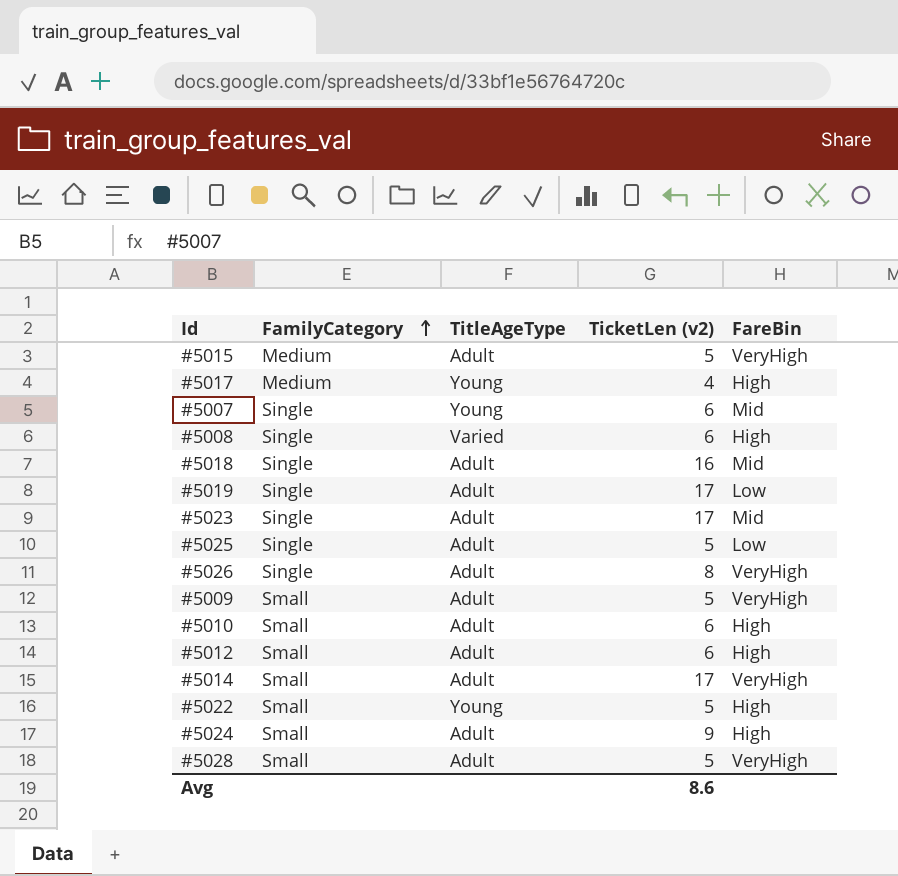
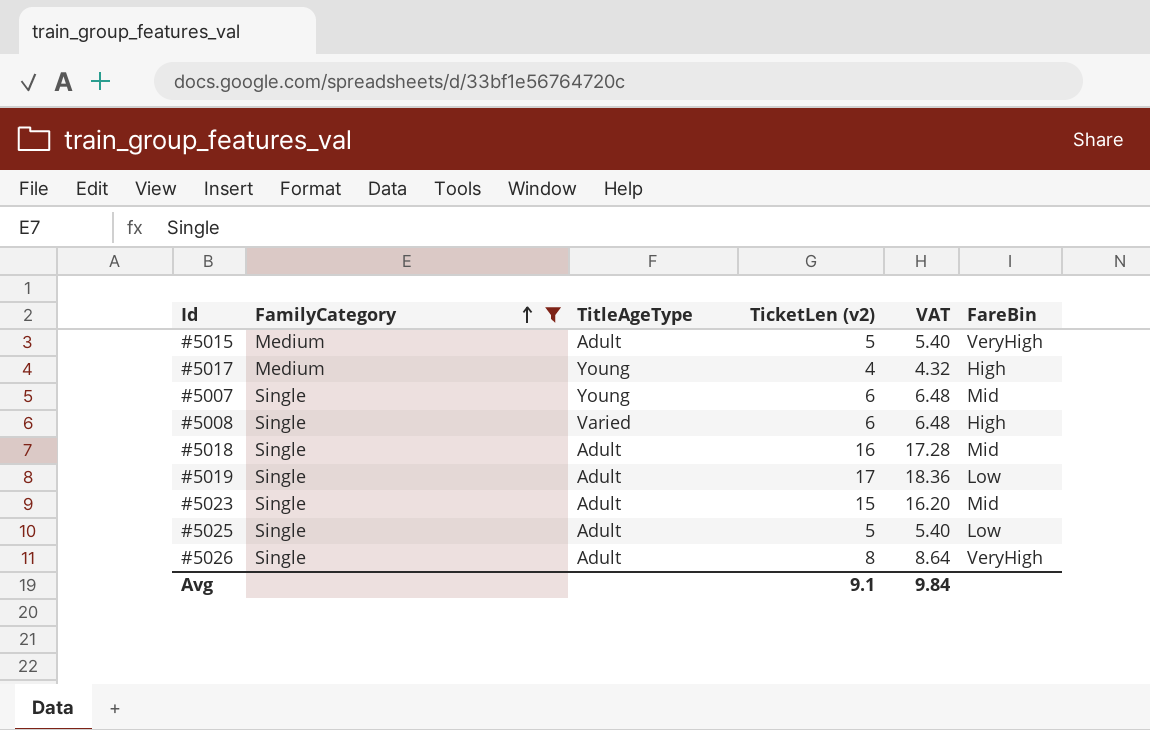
filter: none -> FamilyCategory != Small
column VAT | formula: none -> [TicketLen (v2)] * 1.08
#5023 | TicketLen (v2): 17 -> 15
Avg | TicketLen (v2): 8.6 -> 9.1

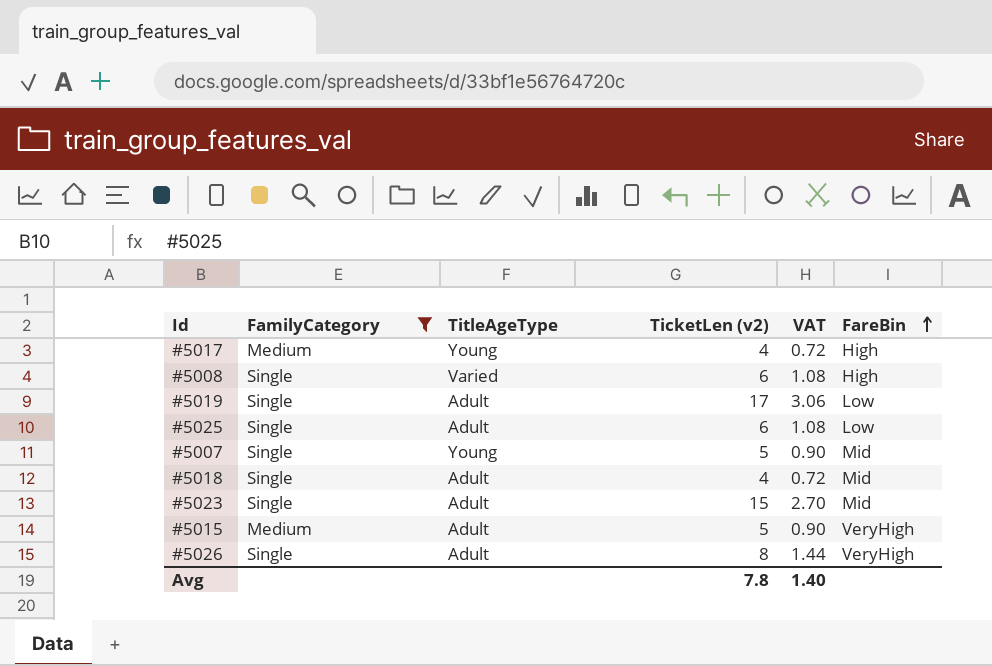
row order: FamilyCategory ascending -> FareBin ascending
column VAT | formula: [TicketLen (v2)] * 1.08 -> [TicketLen (v2)] * 0.18
#5025 | TicketLen (v2): 5 -> 6
#5007 | TicketLen (v2): 6 -> 5
#5018 | TicketLen (v2): 16 -> 4
Avg | TicketLen (v2): 9.1 -> 7.8
Avg | VAT: 9.84 -> 1.40

